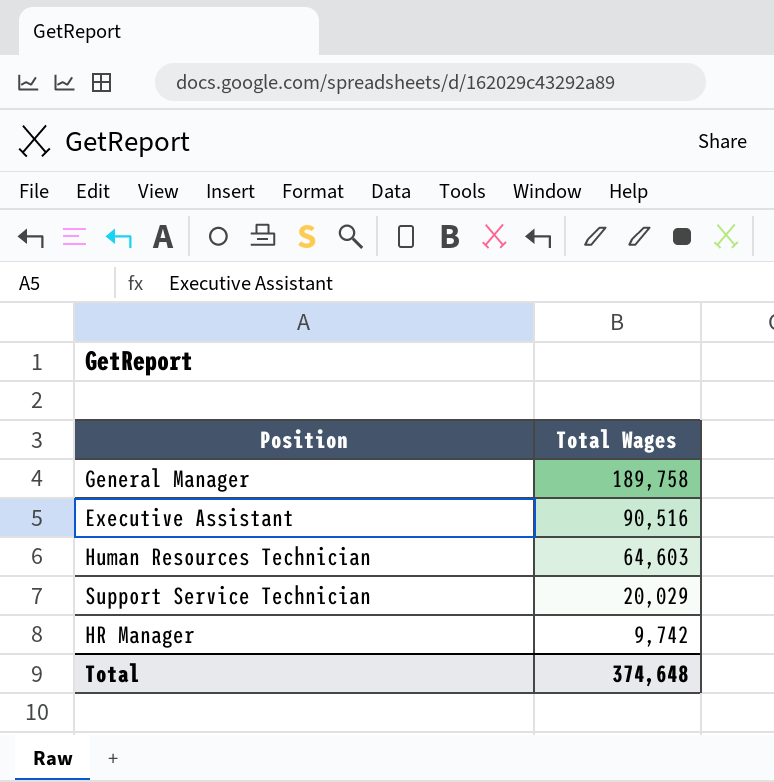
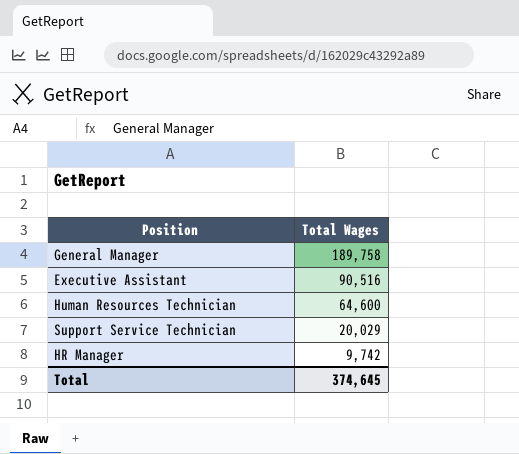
Human Resources Technician | Total Wages: 64,603 -> 64,600
Total | Total Wages: 374,648 -> 374,645

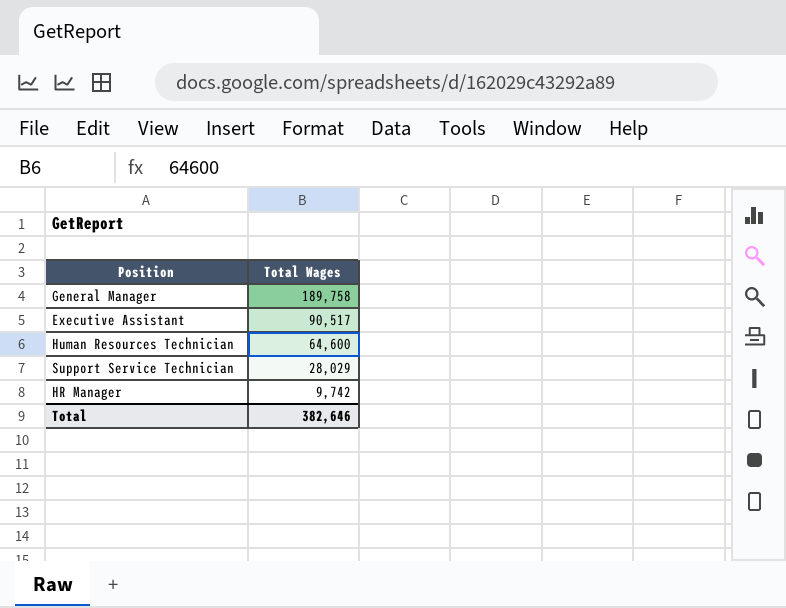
Executive Assistant | Total Wages: 90,516 -> 90,517
Support Service Technician | Total Wages: 20,029 -> 28,029
Total | Total Wages: 374,645 -> 382,646

